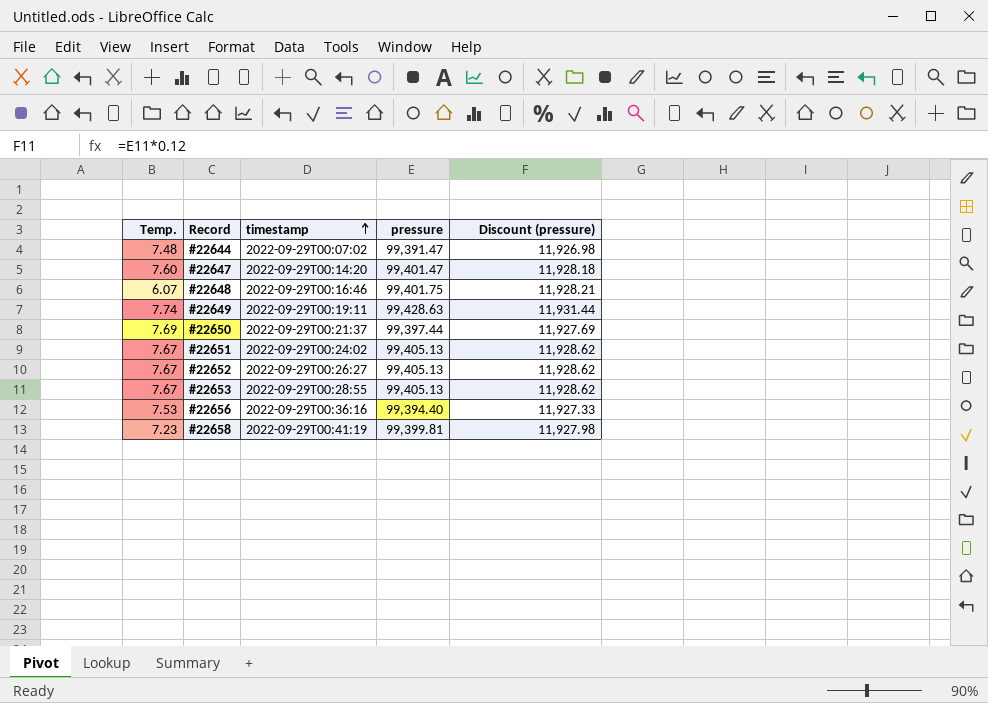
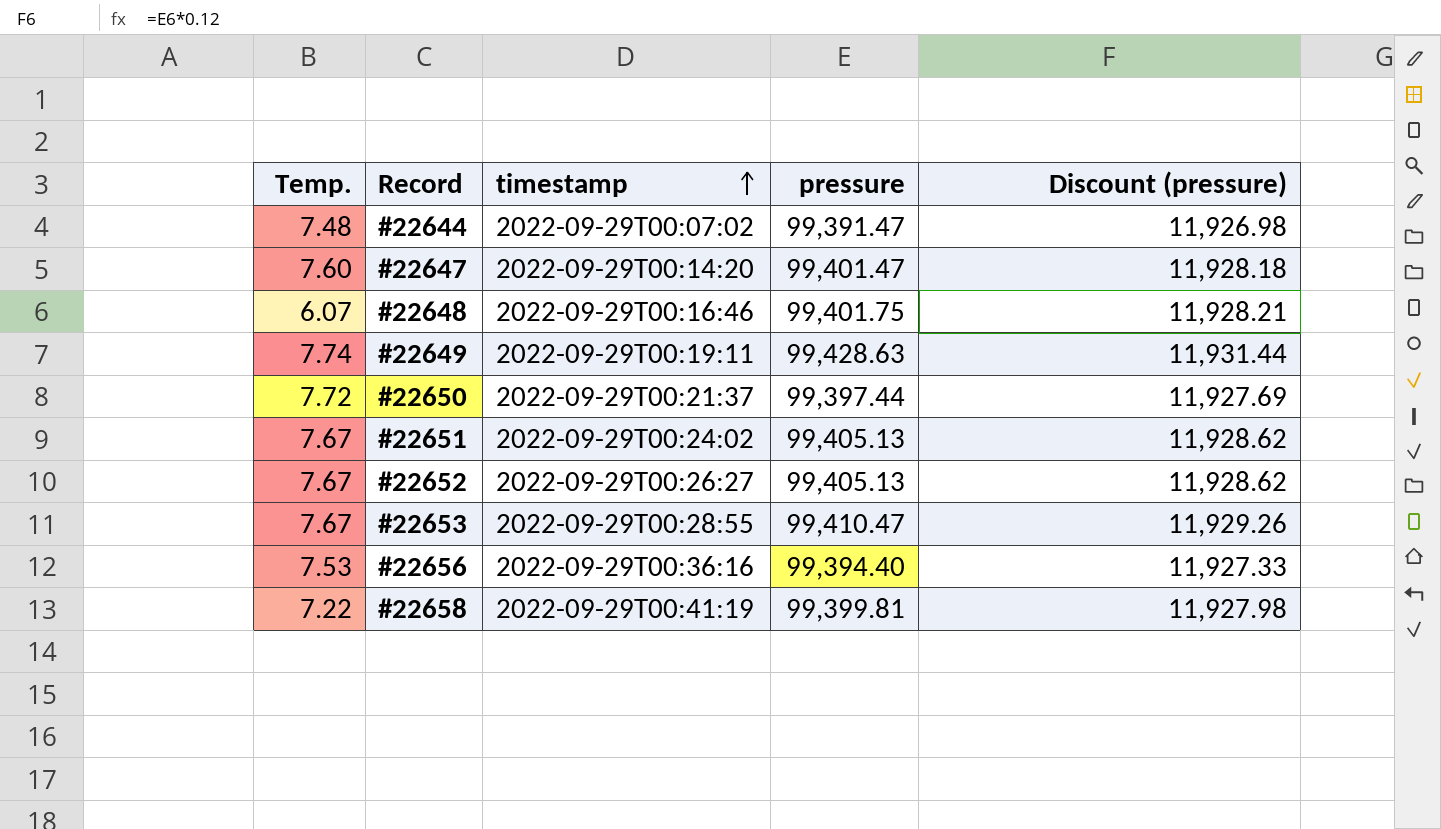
#22650 | Temp.: 7.69 -> 7.72
#22653 | pressure: 99,405.13 -> 99,410.47
#22653 | Discount (pressure): 11,928.62 -> 11,929.26
#22658 | Temp.: 7.23 -> 7.22

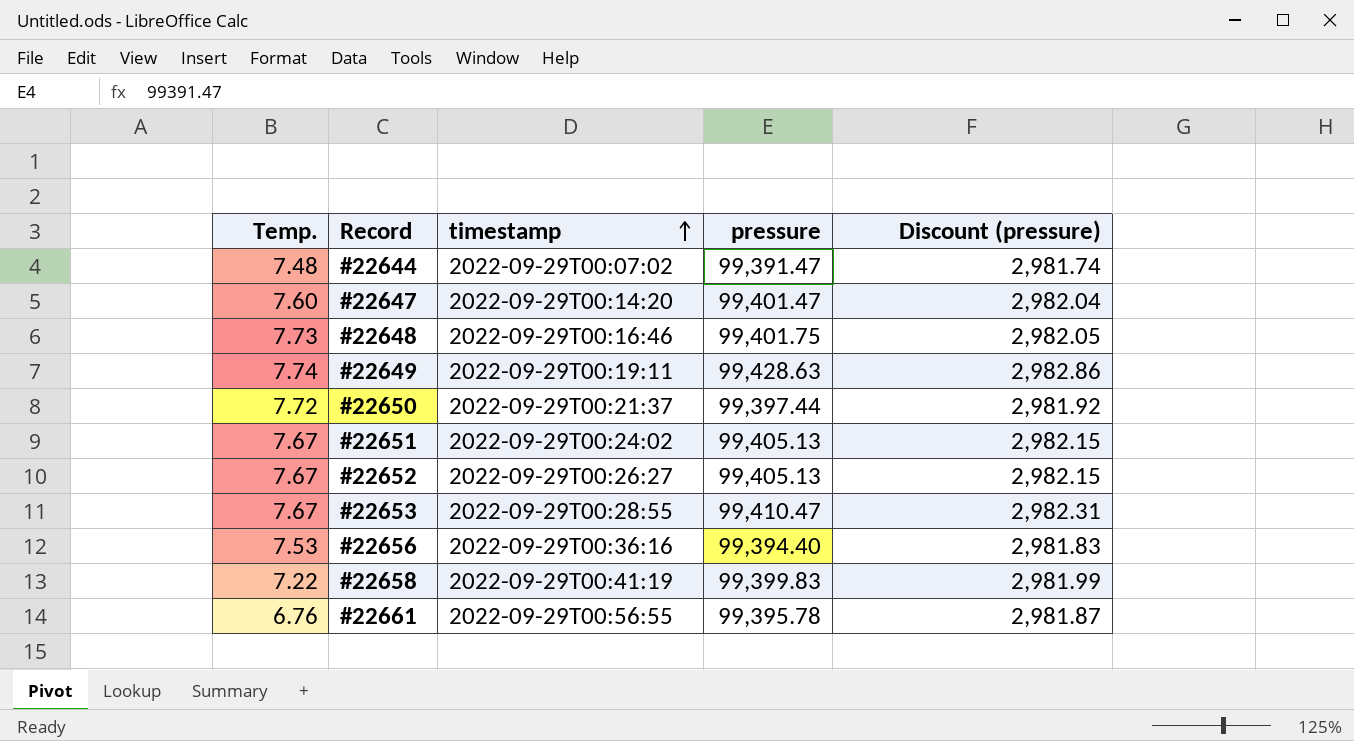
column Discount (pressure) | formula: [pressure] * 0.12 -> [pressure] * 0.03
#22648 | Temp.: 6.07 -> 7.73
#22658 | pressure: 99,399.81 -> 99,399.83
row #22661: none -> 6.76 | 2022-09-29T00:56:55 | 99,395.78 | 2,981.87

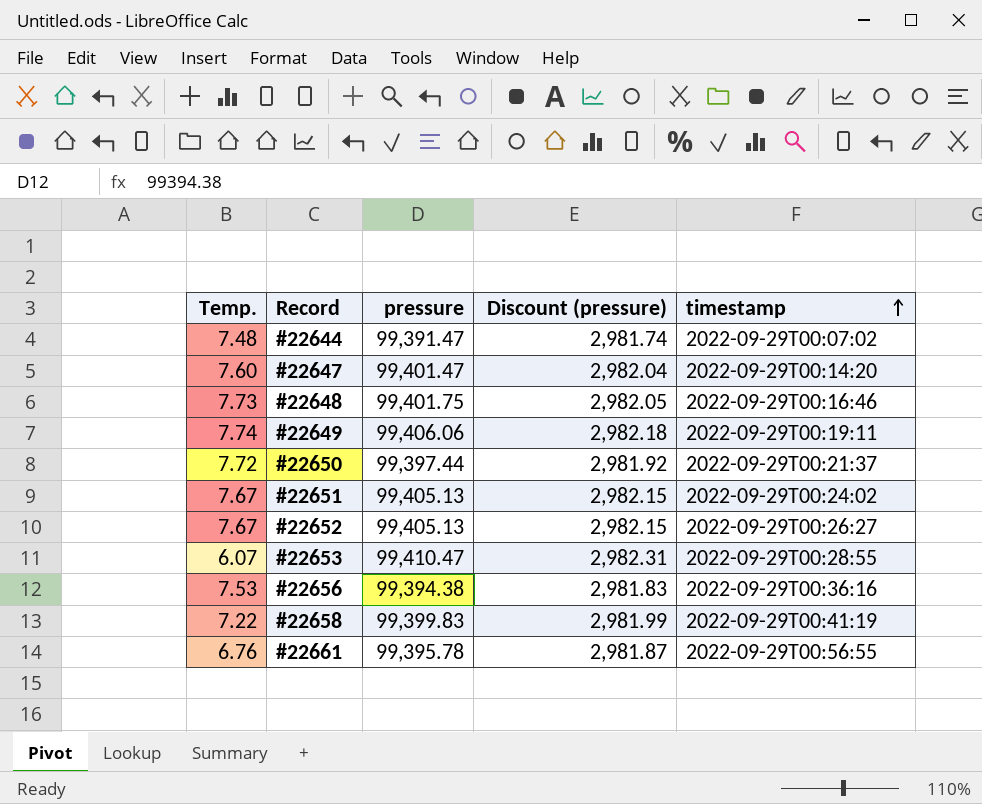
column timestamp | position: 3 -> 5
#22649 | pressure: 99,428.63 -> 99,406.06
#22649 | Discount (pressure): 2,982.86 -> 2,982.18
#22653 | Temp.: 7.67 -> 6.07
#22656 | pressure: 99,394.40 -> 99,394.38

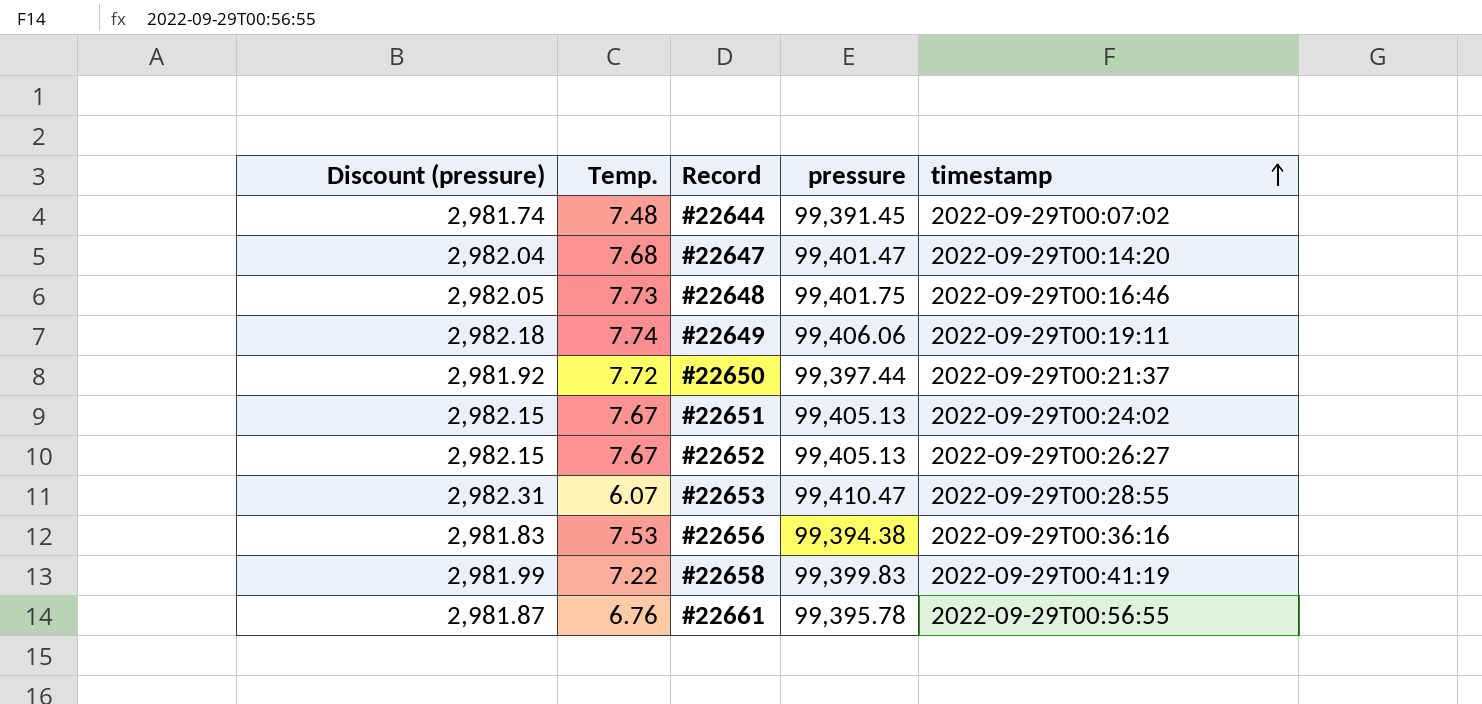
column Discount (pressure) | position: 4 -> 1
#22644 | pressure: 99,391.47 -> 99,391.45
#22647 | Temp.: 7.60 -> 7.68

